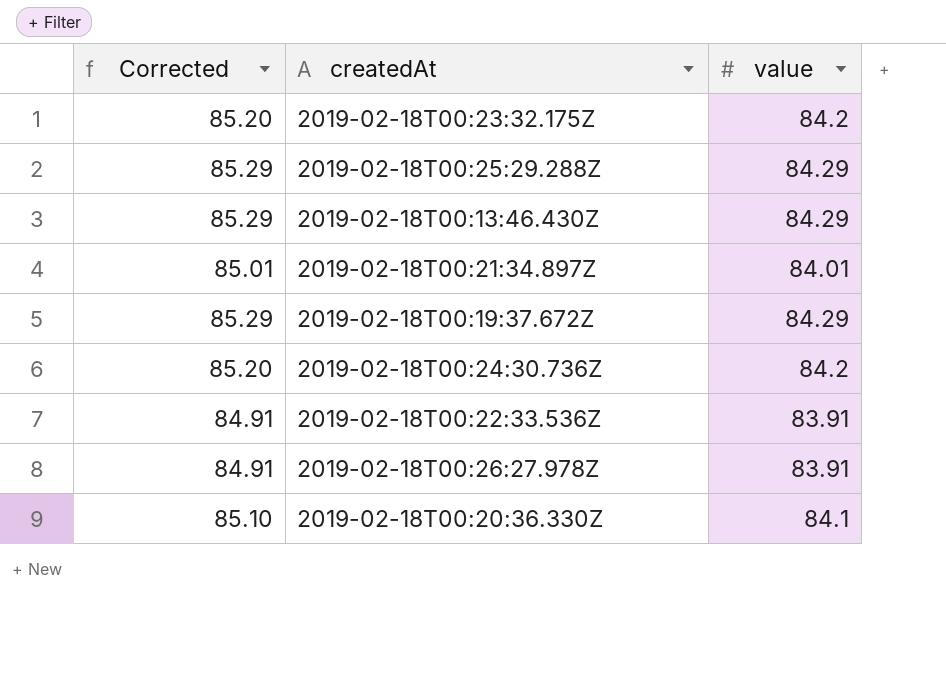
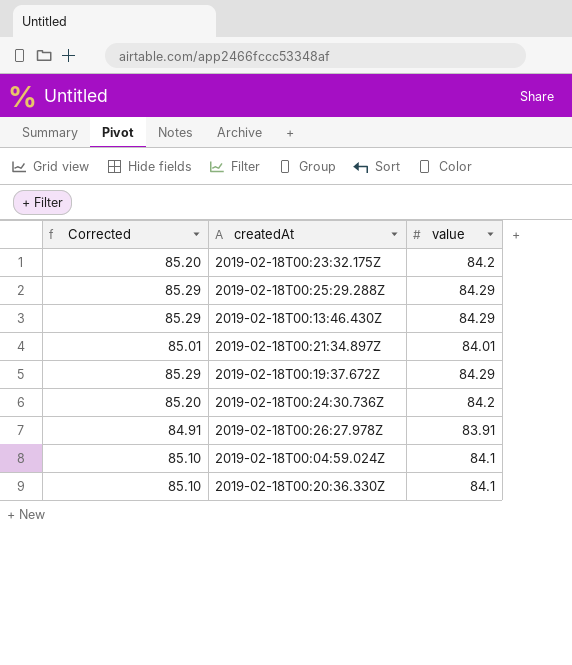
row 2019-02-18T00:22:33.536Z: 84.91 | 83.91 -> none
row 2019-02-18T00:04:59.024Z: none -> 85.10 | 84.1

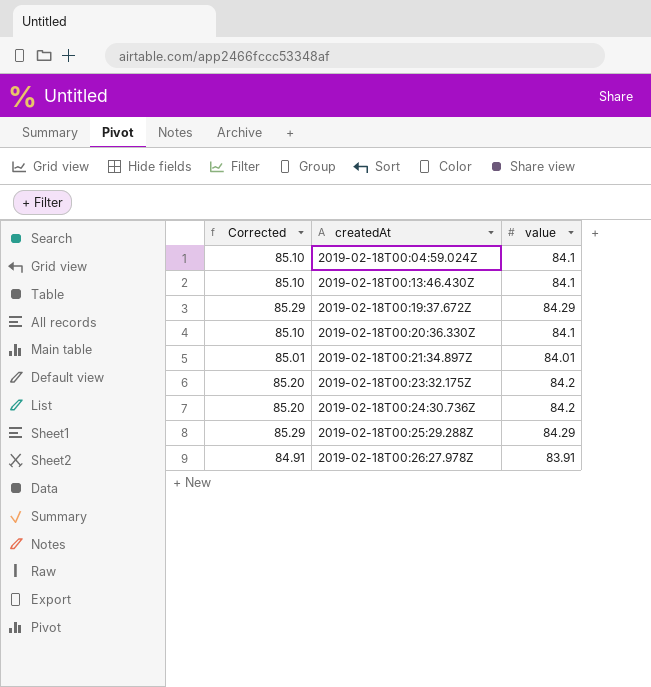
row order: none -> createdAt ascending
2019-02-18T00:13:46.430Z | Corrected: 85.29 -> 85.10
2019-02-18T00:13:46.430Z | value: 84.29 -> 84.1

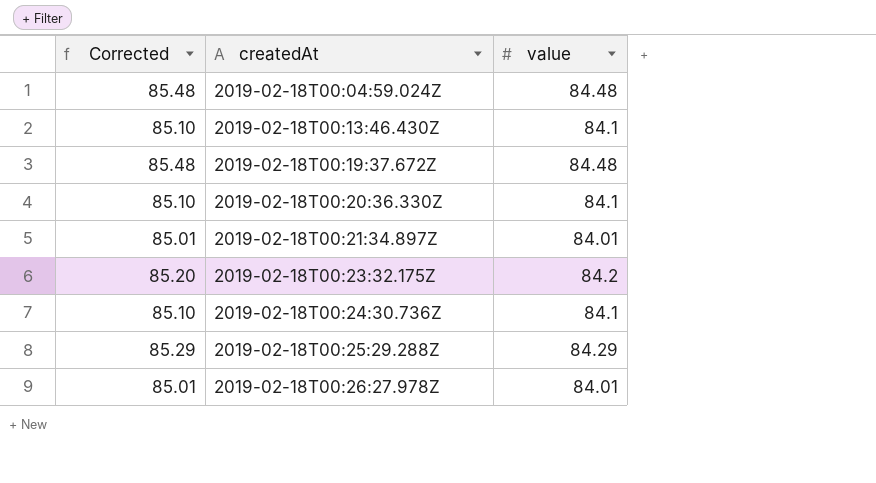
2019-02-18T00:04:59.024Z | Corrected: 85.10 -> 85.48
2019-02-18T00:04:59.024Z | value: 84.1 -> 84.48
2019-02-18T00:19:37.672Z | Corrected: 85.29 -> 85.48
2019-02-18T00:19:37.672Z | value: 84.29 -> 84.48
2019-02-18T00:24:30.736Z | Corrected: 85.20 -> 85.10
2019-02-18T00:24:30.736Z | value: 84.2 -> 84.1
2019-02-18T00:26:27.978Z | Corrected: 84.91 -> 85.01
2019-02-18T00:26:27.978Z | value: 83.91 -> 84.01

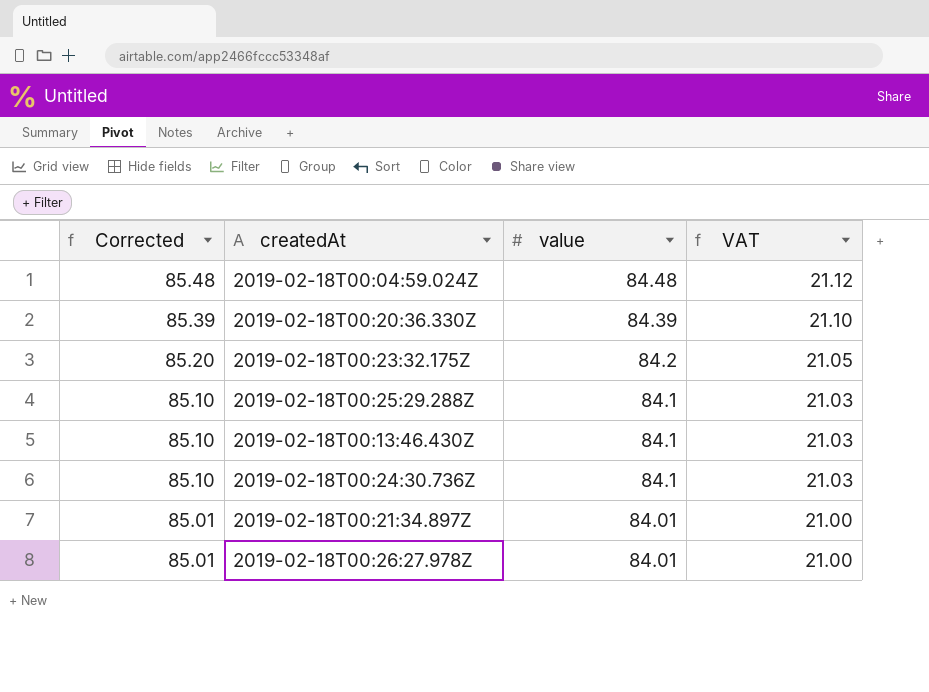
row order: createdAt ascending -> Corrected descending
column VAT | formula: none -> [value] * 0.25
row 2019-02-18T00:19:37.672Z: 85.48 | 84.48 -> none
2019-02-18T00:20:36.330Z | Corrected: 85.10 -> 85.39
2019-02-18T00:20:36.330Z | value: 84.1 -> 84.39
2019-02-18T00:25:29.288Z | Corrected: 85.29 -> 85.10
2019-02-18T00:25:29.288Z | value: 84.29 -> 84.1

